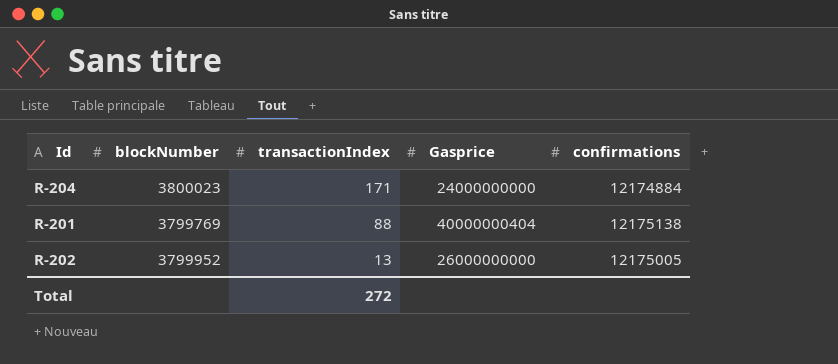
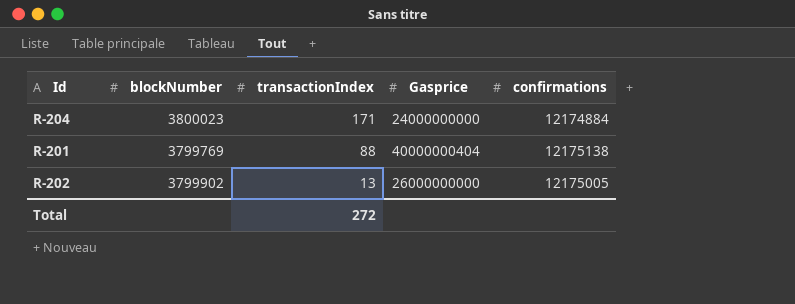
R-202 | blockNumber: 3799952 -> 3799902

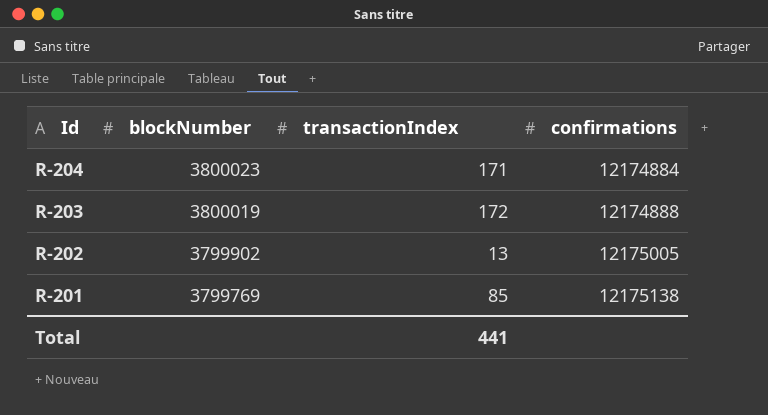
row order: transactionIndex descending -> Id descending
column Gasprice | position: 4 -> none
row R-203: none -> 3800019 | 172 | 12174888
R-201 | transactionIndex: 88 -> 85
Total | transactionIndex: 272 -> 441

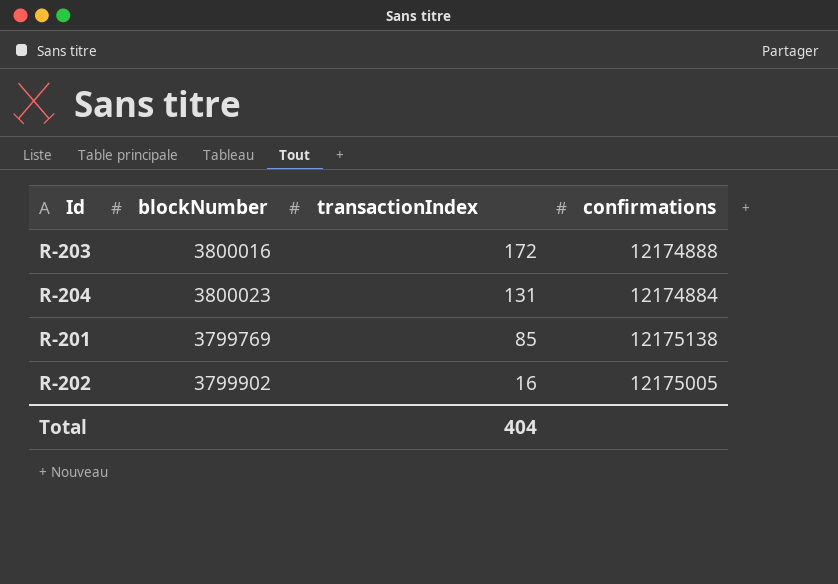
row order: Id descending -> transactionIndex descending
R-203 | blockNumber: 3800019 -> 3800016
R-204 | transactionIndex: 171 -> 131
R-202 | transactionIndex: 13 -> 16
Total | transactionIndex: 441 -> 404

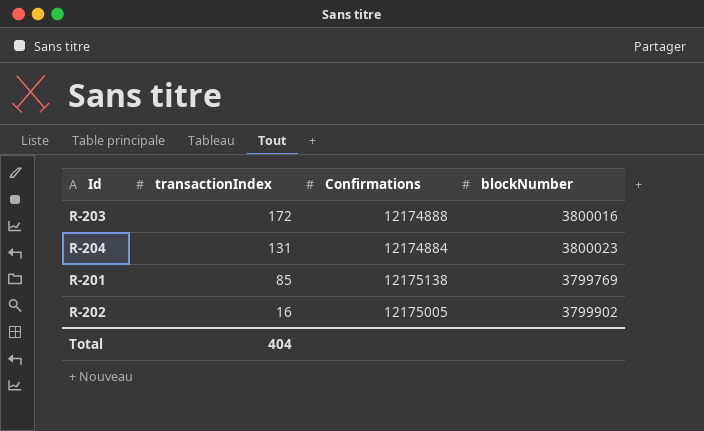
column name: confirmations -> Confirmations
column blockNumber | position: 2 -> 4

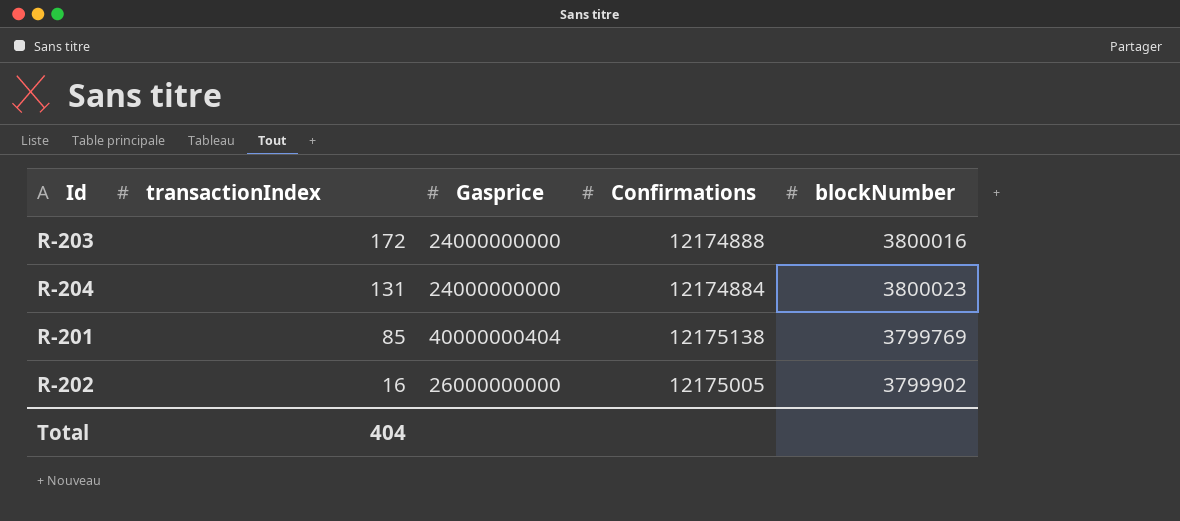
column Gasprice | position: none -> 3

